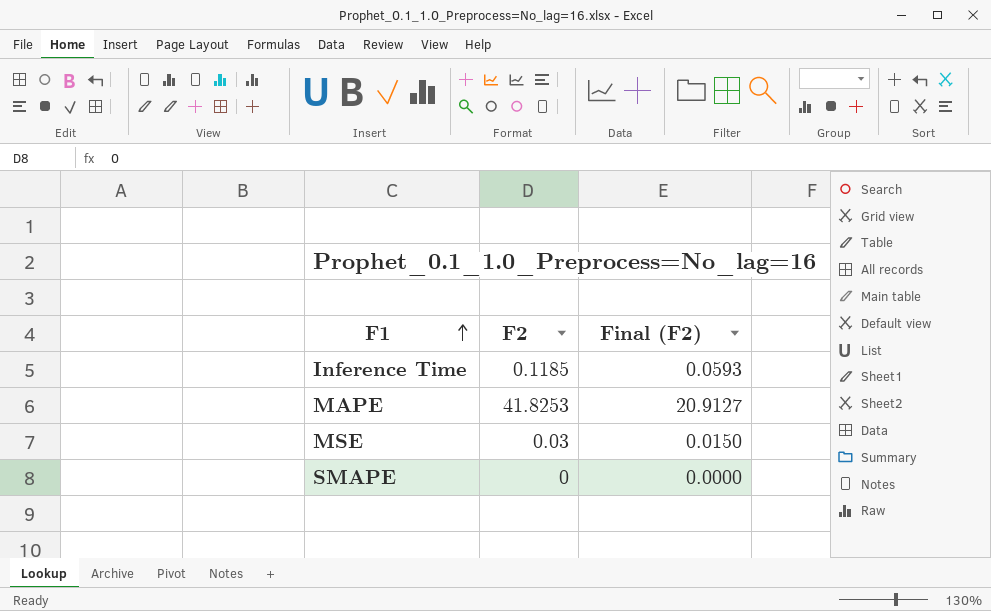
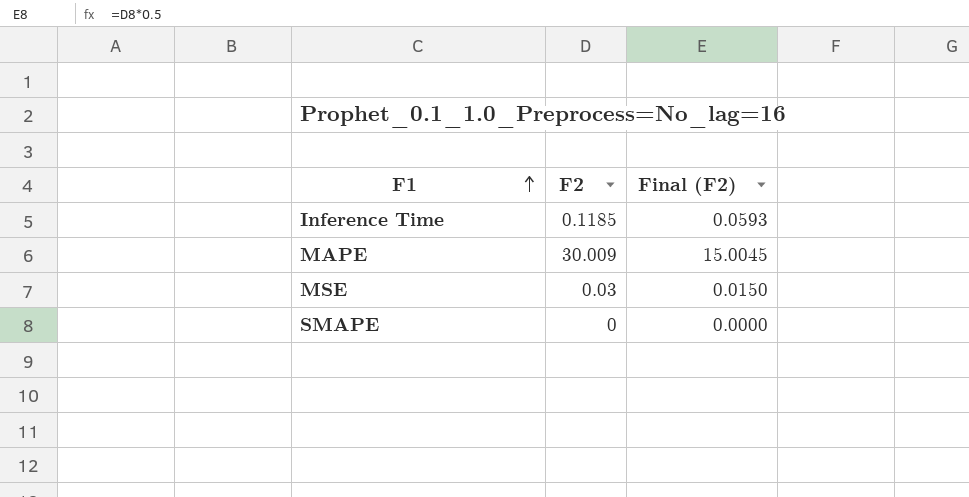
MAPE | F2: 41.8253 -> 30.009
MAPE | Final (F2): 20.9127 -> 15.0045

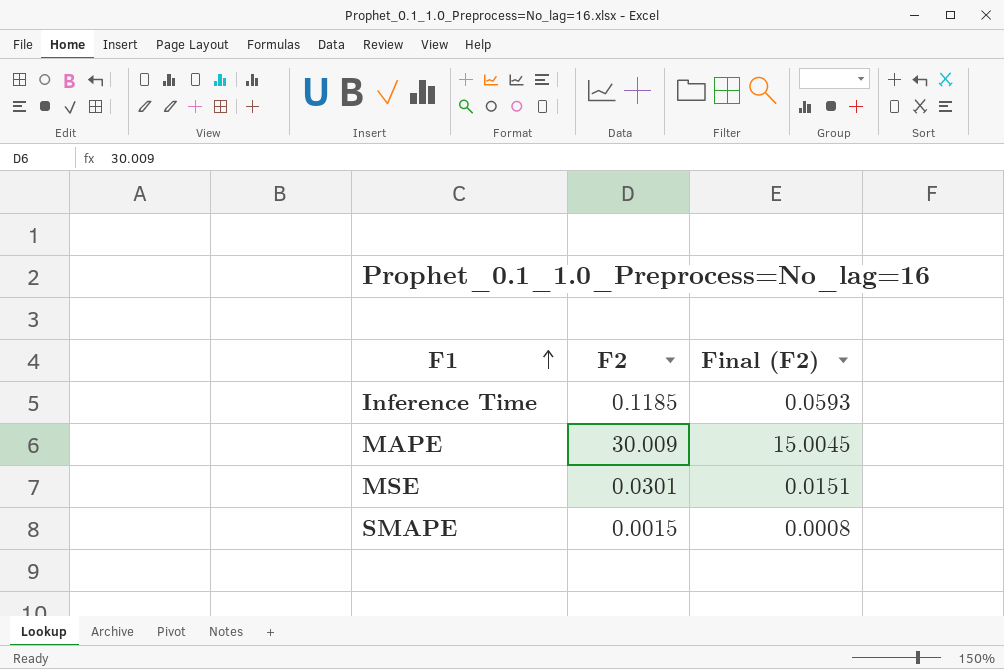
MSE | F2: 0.03 -> 0.0301
MSE | Final (F2): 0.0150 -> 0.0151
SMAPE | F2: 0 -> 0.0015
SMAPE | Final (F2): 0.0000 -> 0.0008

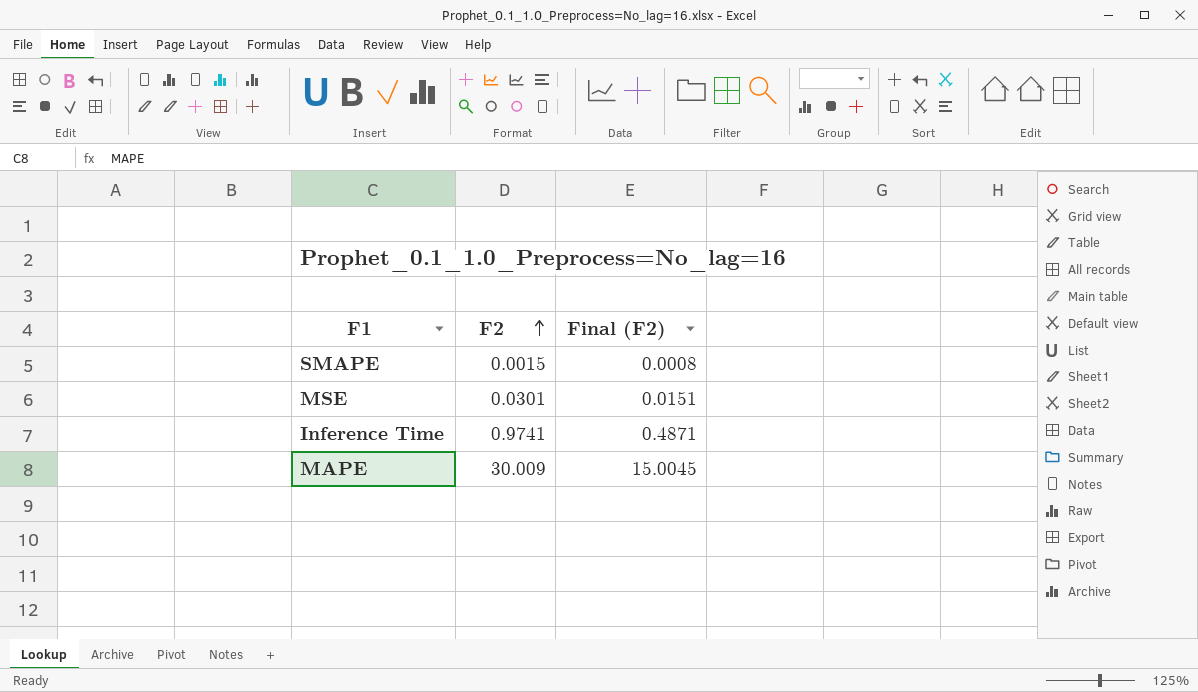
row order: F1 ascending -> F2 ascending
Inference Time | F2: 0.1185 -> 0.9741
Inference Time | Final (F2): 0.0593 -> 0.4871

